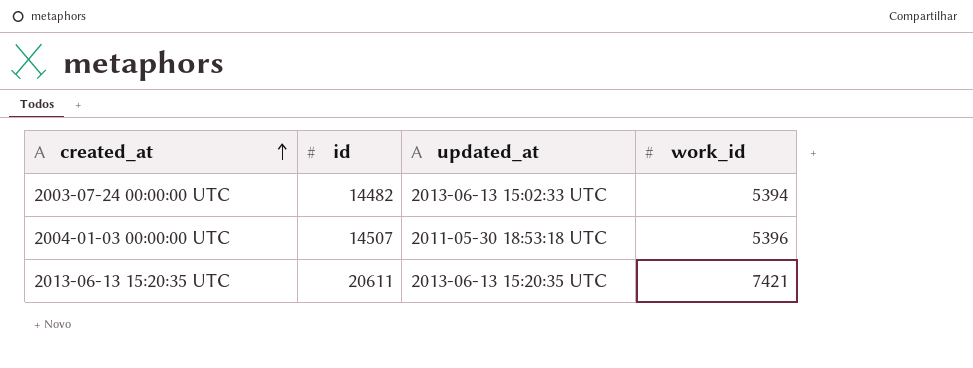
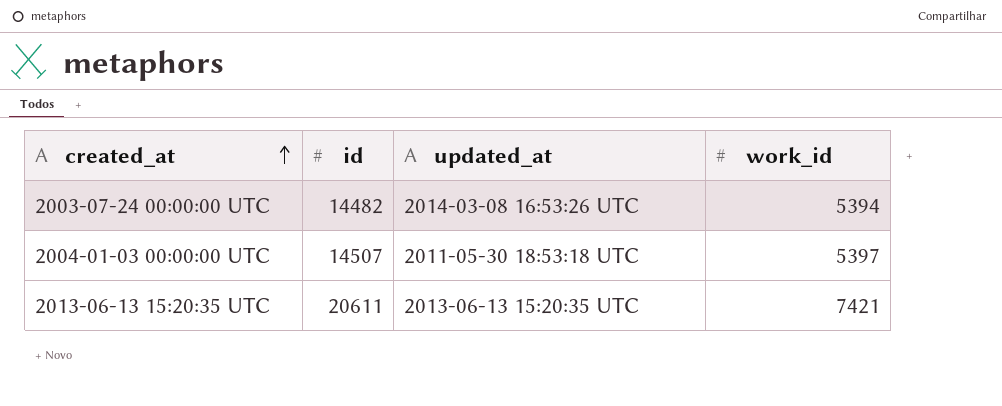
2003-07-24 00:00:00 UTC | updated_at: 2013-06-13 15:02:33 UTC -> 2014-03-08 16:53:26 UTC
2004-01-03 00:00:00 UTC | work_id: 5396 -> 5397

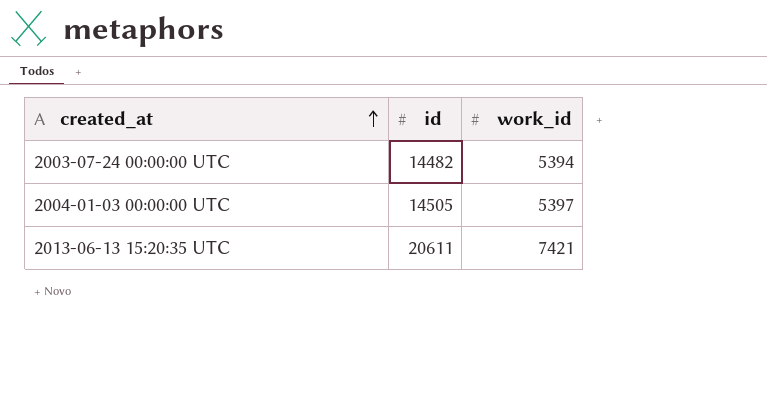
column updated_at | position: 3 -> none
2004-01-03 00:00:00 UTC | id: 14507 -> 14505

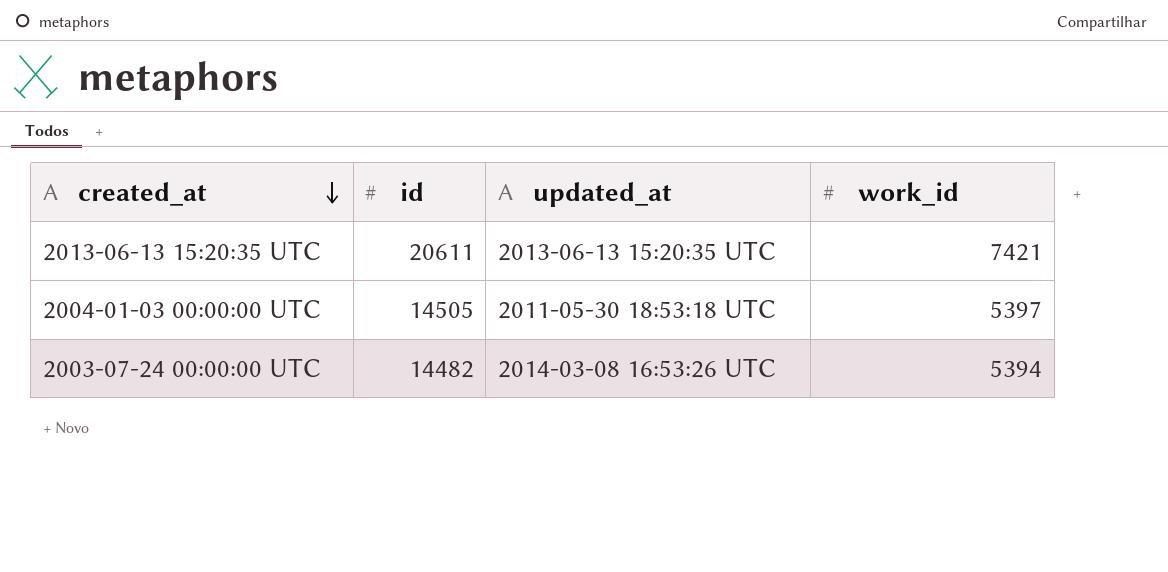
row order: created_at ascending -> created_at descending
column updated_at | position: none -> 3

